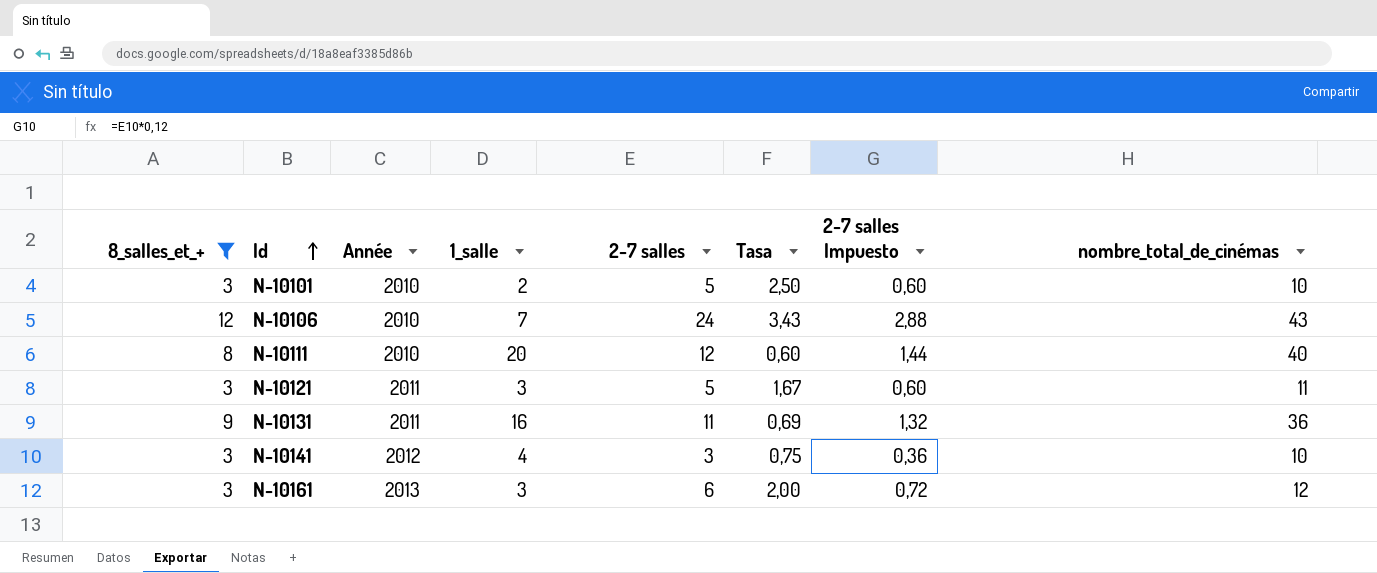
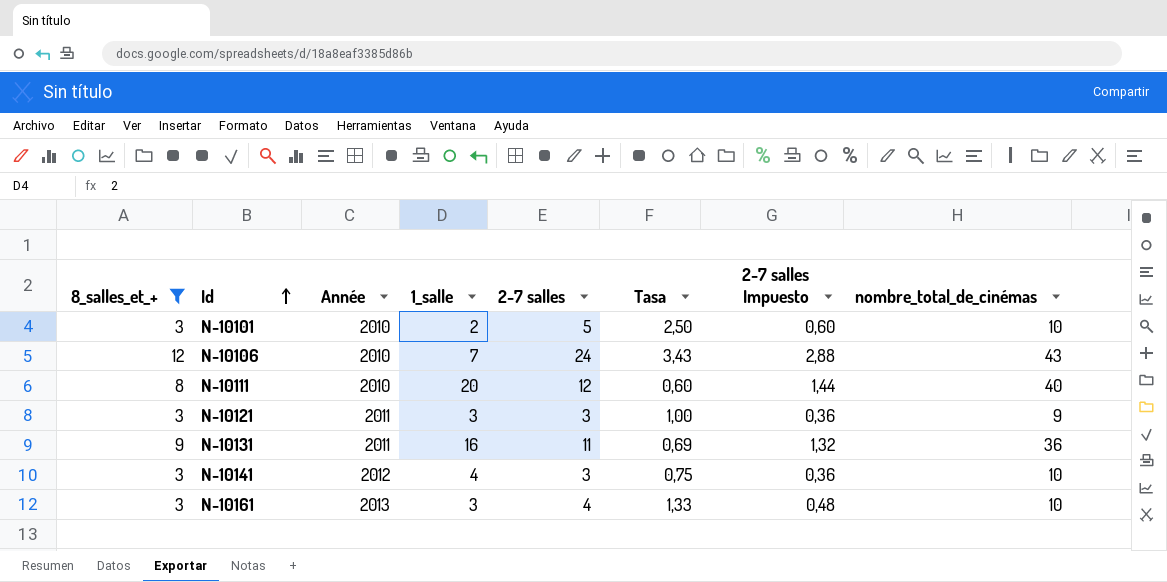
N-10121 | 2-7 salles: 5 -> 3
N-10121 | Tasa: 1,67 -> 1,00
N-10121 | 2-7 salles Impuesto: 0,60 -> 0,36
N-10121 | nombre_total_de_cinémas: 11 -> 9
N-10161 | 2-7 salles: 6 -> 4
N-10161 | Tasa: 2,00 -> 1,33
N-10161 | 2-7 salles Impuesto: 0,72 -> 0,48
N-10161 | nombre_total_de_cinémas: 12 -> 10

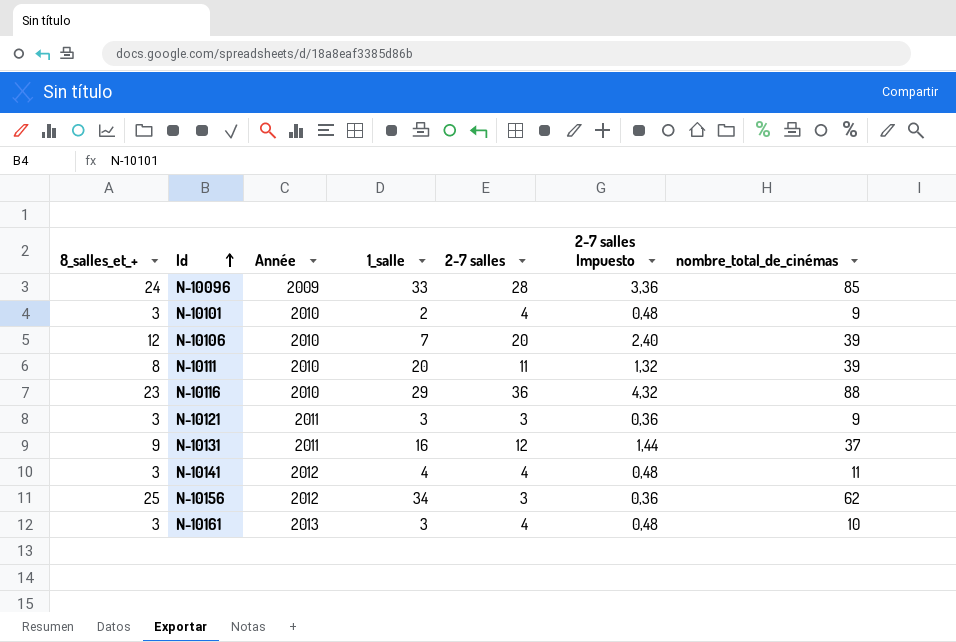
filter: 8_salles_et_+ <= 12 -> none
column Tasa | formula: [2-7 salles] / [1_salle] -> none
N-10101 | 2-7 salles: 5 -> 4
N-10101 | 2-7 salles Impuesto: 0,60 -> 0,48
N-10101 | nombre_total_de_cinémas: 10 -> 9
N-10106 | 2-7 salles: 24 -> 20
N-10106 | 2-7 salles Impuesto: 2,88 -> 2,40
N-10106 | nombre_total_de_cinémas: 43 -> 39
N-10111 | 2-7 salles: 12 -> 11
N-10111 | 2-7 salles Impuesto: 1,44 -> 1,32
N-10111 | nombre_total_de_cinémas: 40 -> 39
N-10131 | 2-7 salles: 11 -> 12
N-10131 | 2-7 salles Impuesto: 1,32 -> 1,44
N-10131 | nombre_total_de_cinémas: 36 -> 37
N-10141 | 2-7 salles: 3 -> 4
N-10141 | 2-7 salles Impuesto: 0,36 -> 0,48
N-10141 | nombre_total_de_cinémas: 10 -> 11

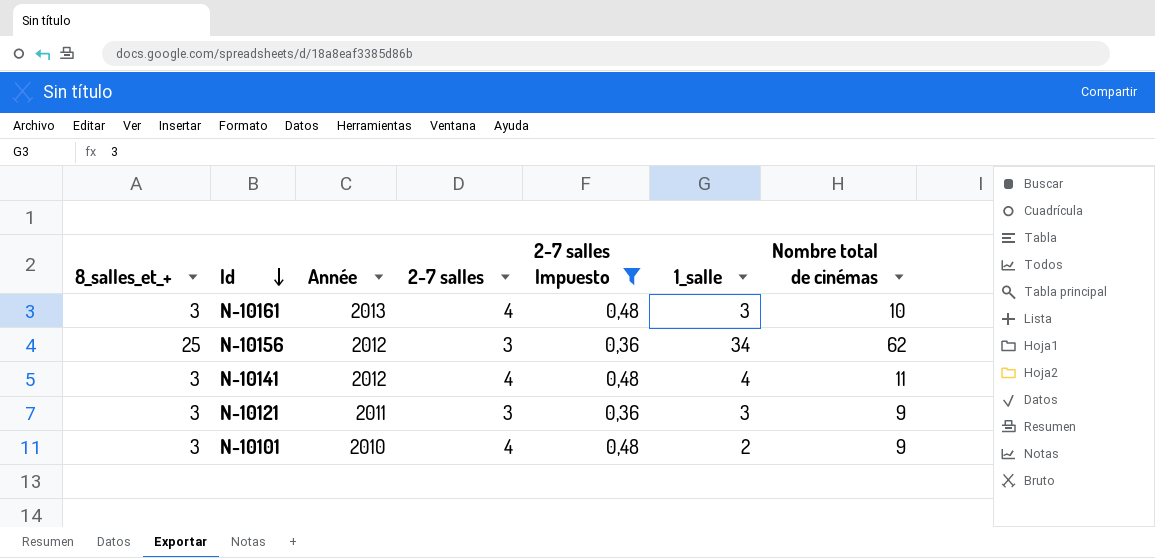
filter: none -> 2-7 salles Impuesto <= 0,48
row order: Id ascending -> Id descending
column 1_salle | position: 4 -> 6
column name: nombre_total_de_cinémas -> Nombre total de cinémas

